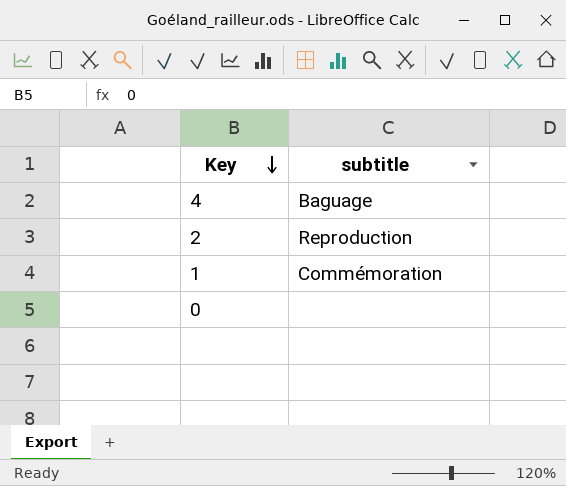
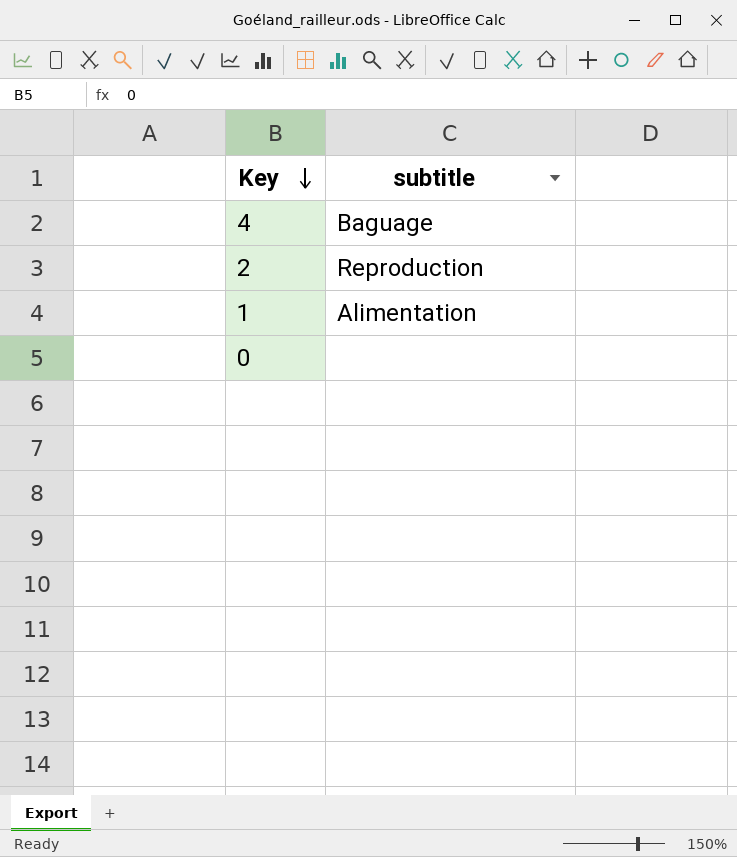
1 | subtitle: Commémoration -> Alimentation

